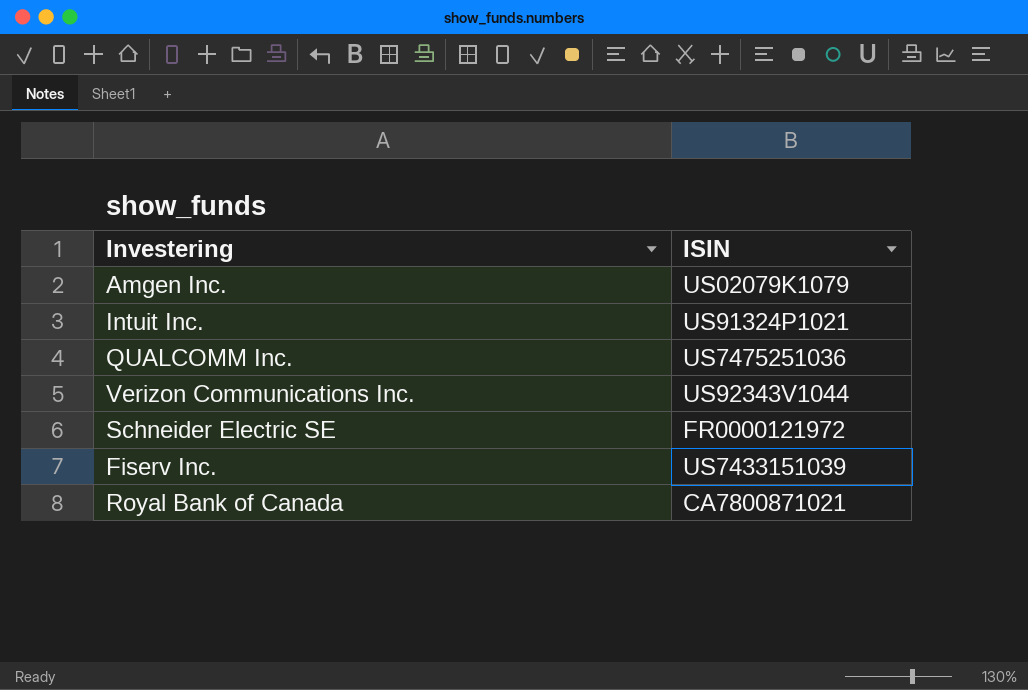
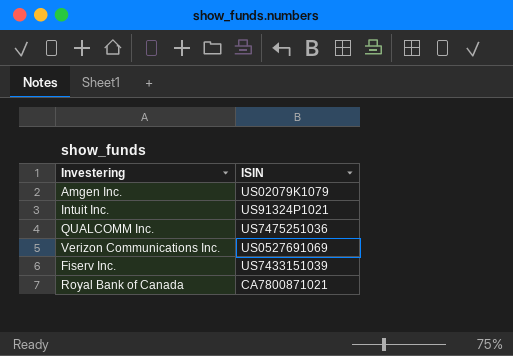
row Schneider Electric SE: FR0000121972 -> none
Verizon Communications Inc. | ISIN: US92343V1044 -> US0527691069

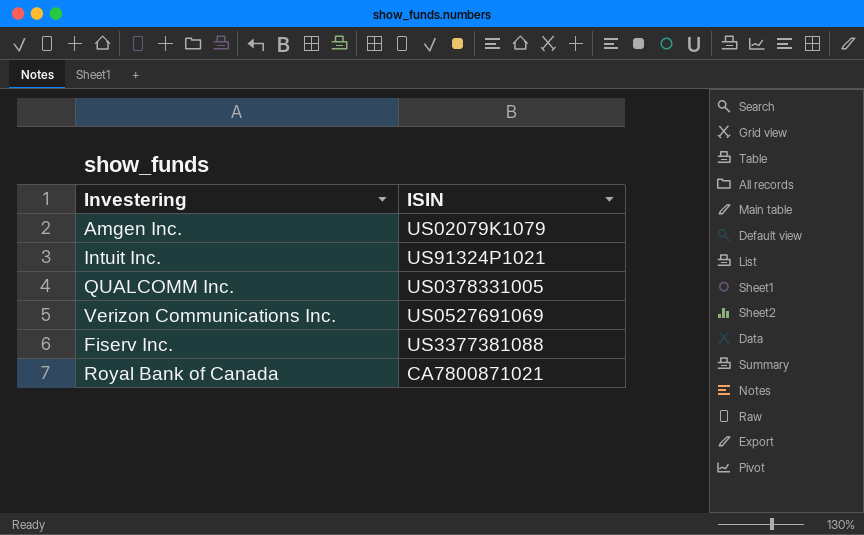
QUALCOMM Inc. | ISIN: US7475251036 -> US0378331005
Fiserv Inc. | ISIN: US7433151039 -> US3377381088

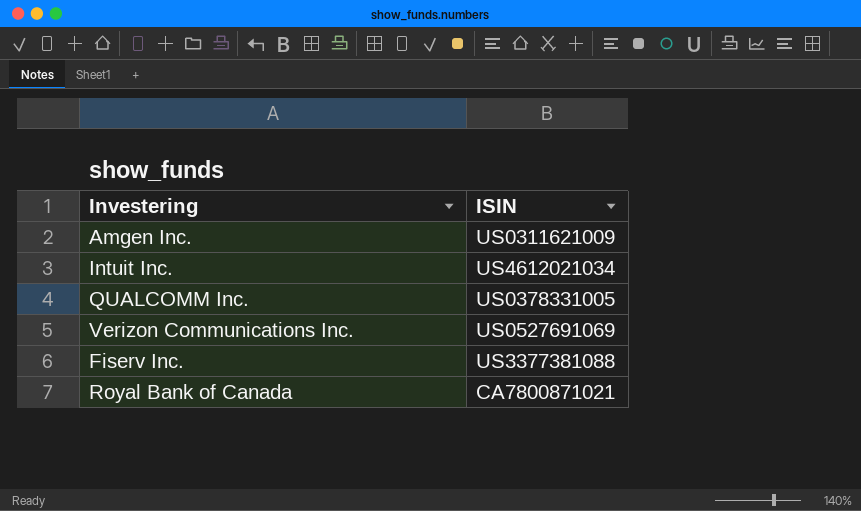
Amgen Inc. | ISIN: US02079K1079 -> US0311621009
Intuit Inc. | ISIN: US91324P1021 -> US4612021034

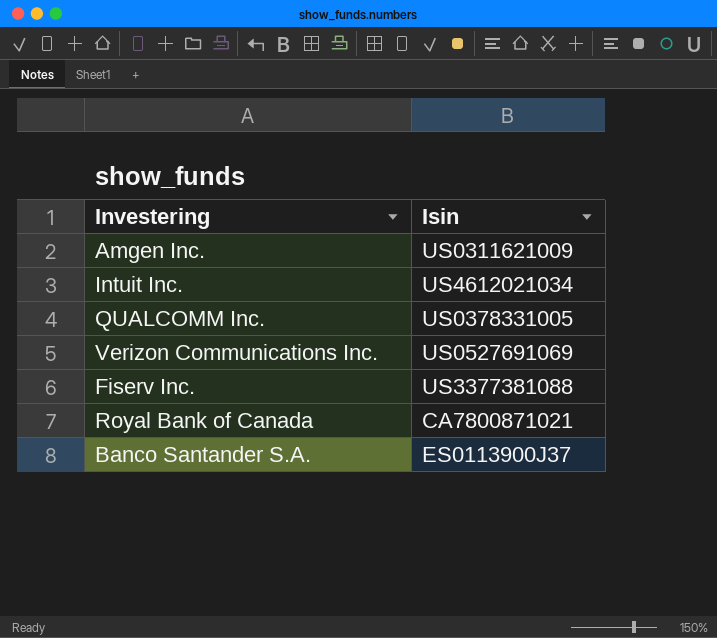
column name: ISIN -> Isin
row Banco Santander S.A.: none -> ES0113900J37

